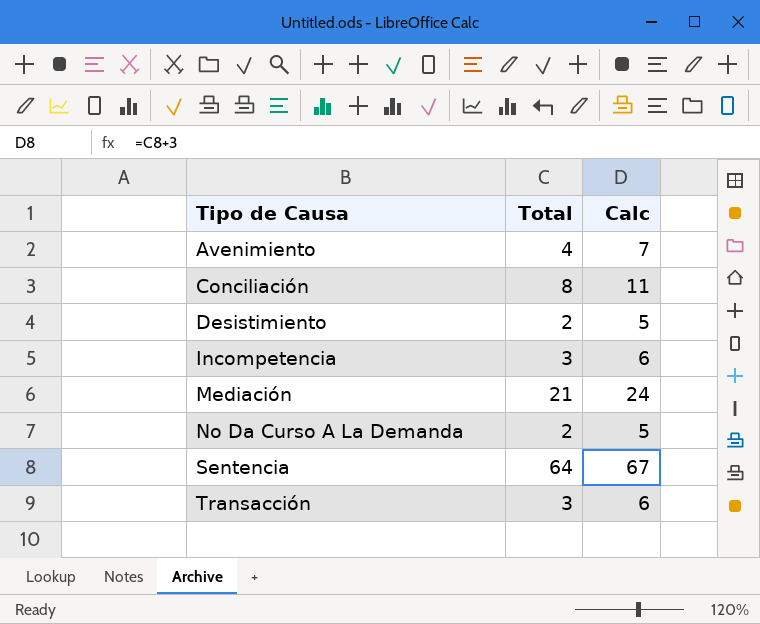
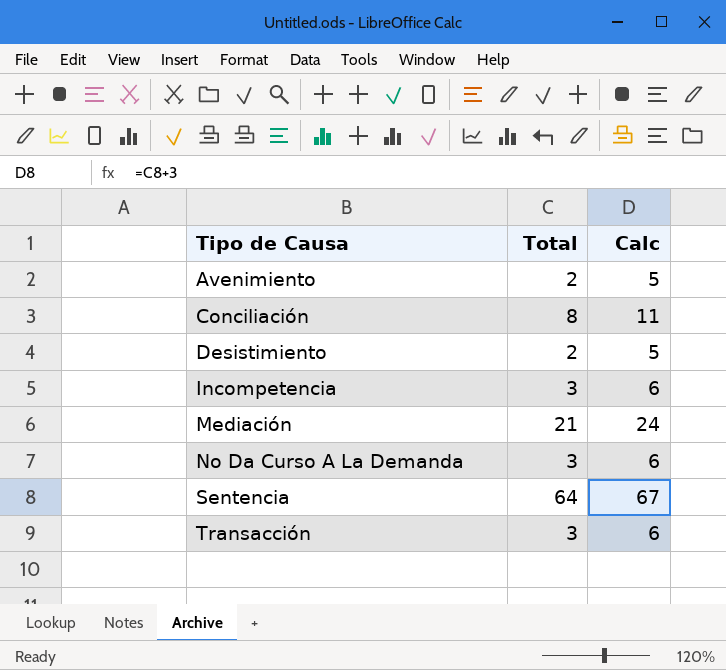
Avenimiento | Total: 4 -> 2
Avenimiento | Calc: 7 -> 5
No Da Curso A La Demanda | Total: 2 -> 3
No Da Curso A La Demanda | Calc: 5 -> 6

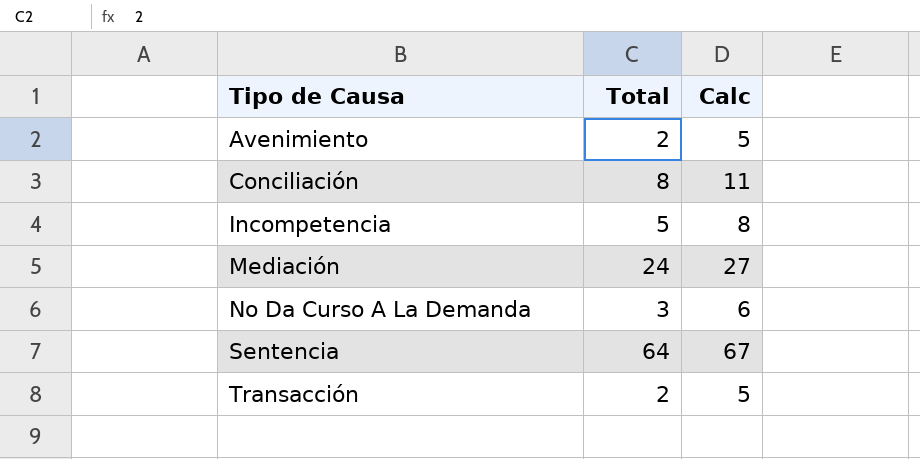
row Desistimiento: 2 | 5 -> none
Incompetencia | Total: 3 -> 5
Incompetencia | Calc: 6 -> 8
Mediación | Total: 21 -> 24
Mediación | Calc: 24 -> 27
Transacción | Total: 3 -> 2
Transacción | Calc: 6 -> 5

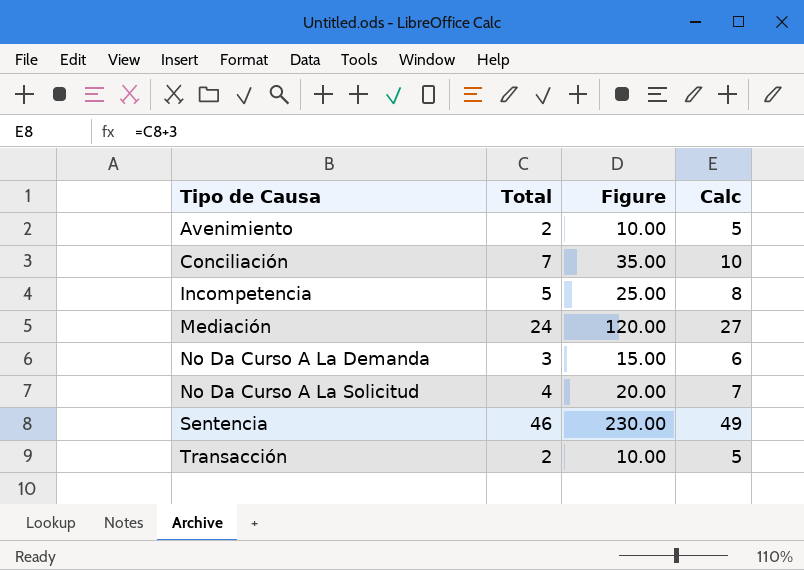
column Figure | formula: none -> [Total] * 5
Conciliación | Total: 8 -> 7
Conciliación | Calc: 11 -> 10
row No Da Curso A La Solicitud: none -> 4 | 20.00 | 7
Sentencia | Total: 64 -> 46
Sentencia | Calc: 67 -> 49

